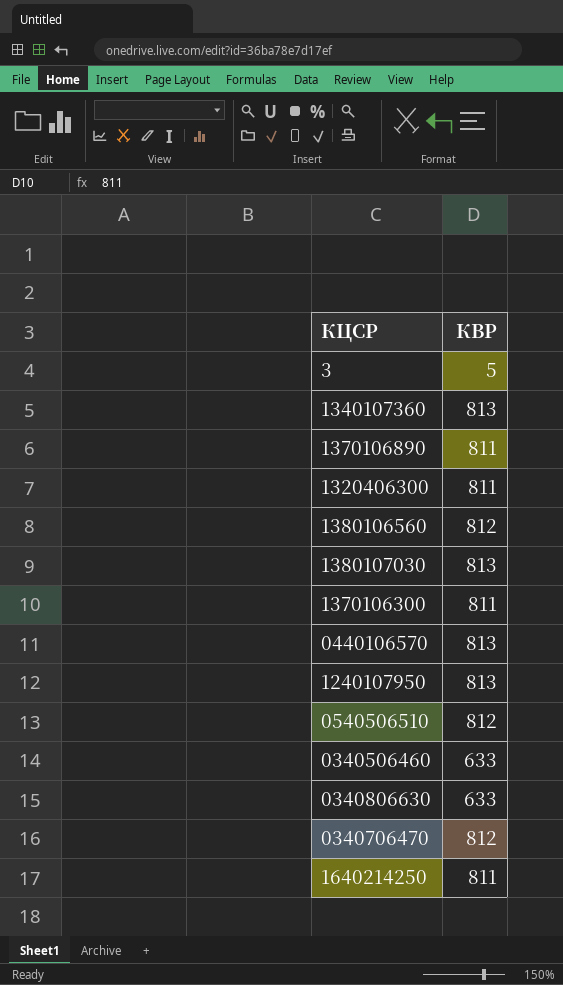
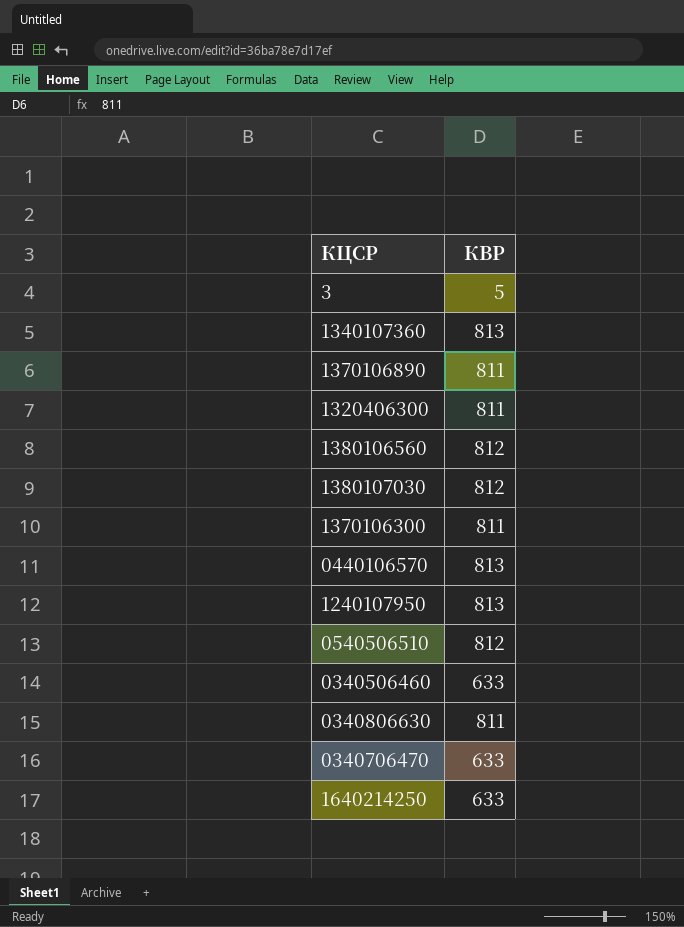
1380107030 | КВР: 813 -> 812
0340806630 | КВР: 633 -> 811
0340706470 | КВР: 812 -> 633
1640214250 | КВР: 811 -> 633

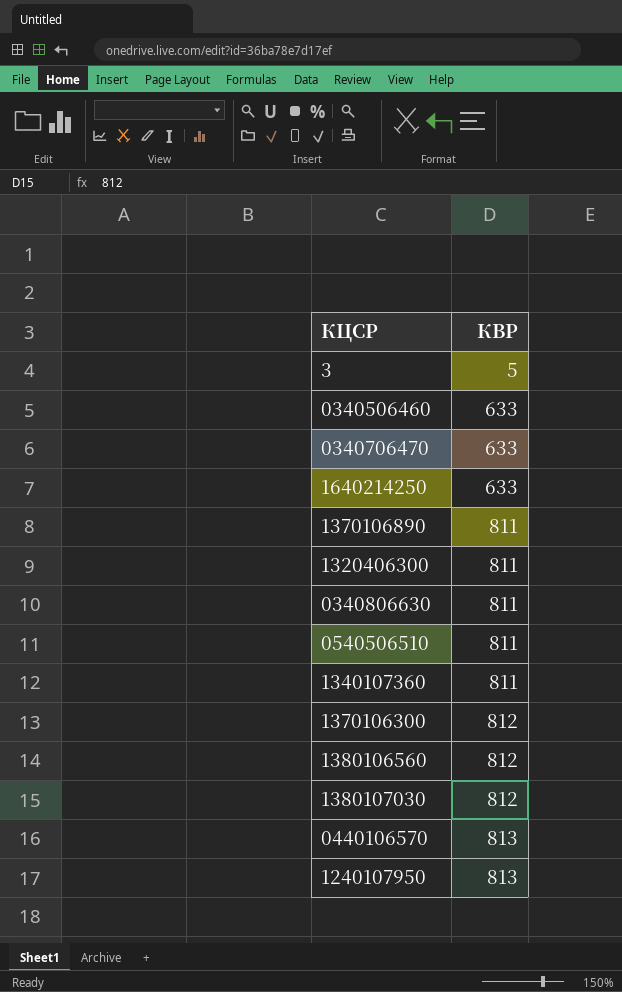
row order: none -> КВР ascending
0540506510 | КВР: 812 -> 811
1340107360 | КВР: 813 -> 811
1370106300 | КВР: 811 -> 812

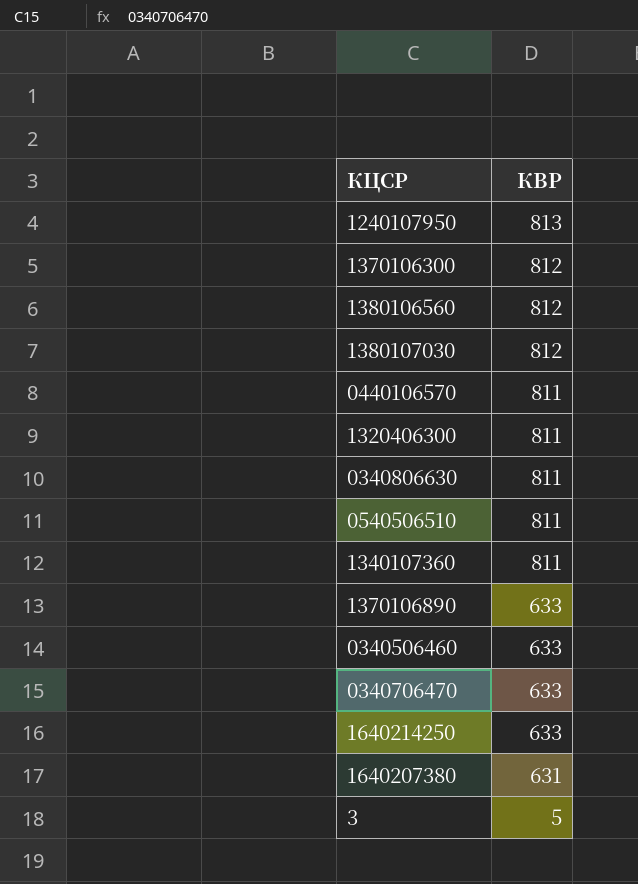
row order: КВР ascending -> КВР descending
0440106570 | КВР: 813 -> 811
1370106890 | КВР: 811 -> 633
row 1640207380: none -> 631

